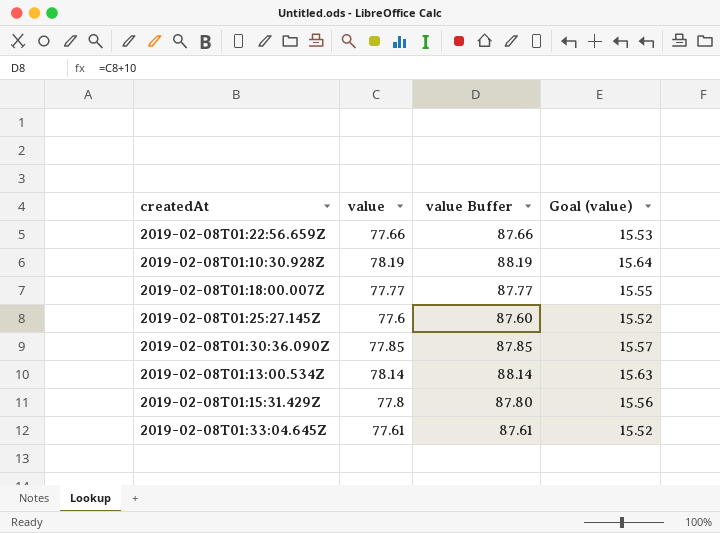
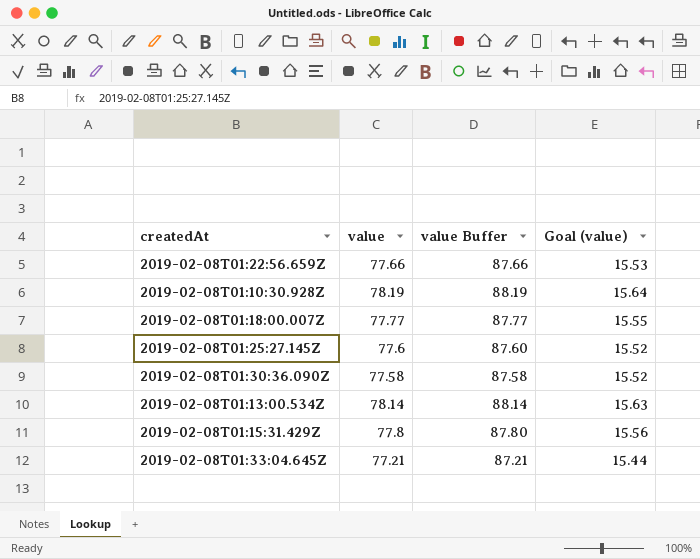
2019-02-08T01:30:36.090Z | value: 77.85 -> 77.58
2019-02-08T01:30:36.090Z | value Buffer: 87.85 -> 87.58
2019-02-08T01:30:36.090Z | Goal (value): 15.57 -> 15.52
2019-02-08T01:33:04.645Z | value: 77.61 -> 77.21
2019-02-08T01:33:04.645Z | value Buffer: 87.61 -> 87.21
2019-02-08T01:33:04.645Z | Goal (value): 15.52 -> 15.44

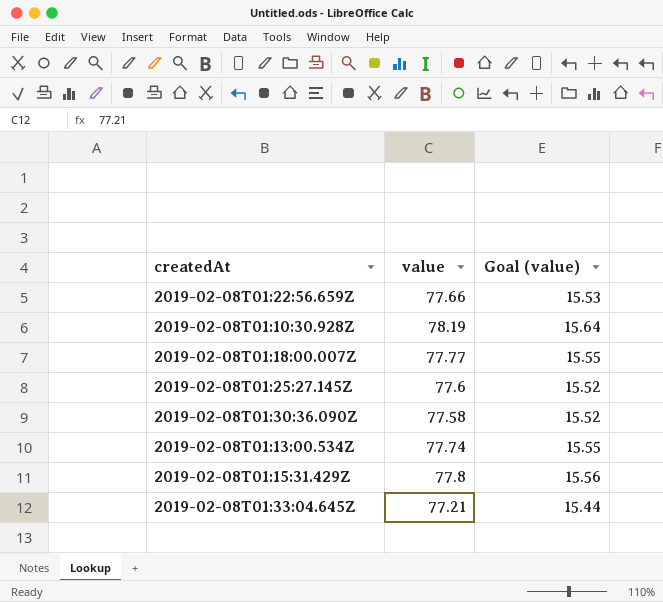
column value Buffer | formula: [value] + 10 -> none
2019-02-08T01:13:00.534Z | value: 78.14 -> 77.74
2019-02-08T01:13:00.534Z | Goal (value): 15.63 -> 15.55

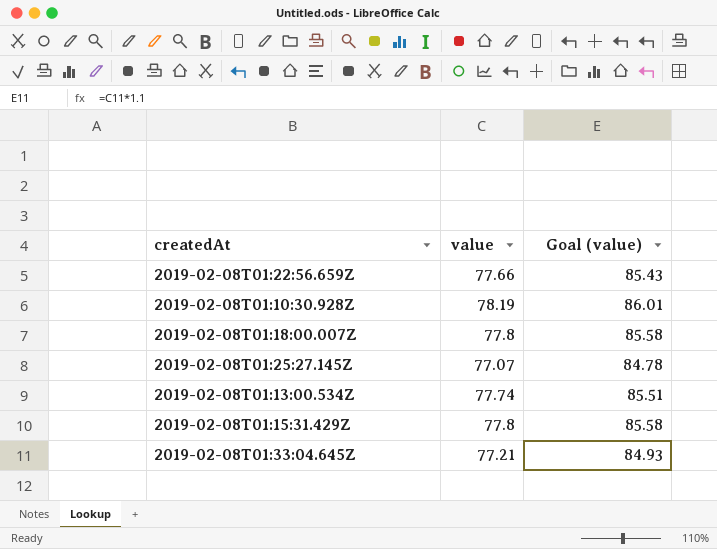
column Goal (value) | formula: [value] * 0.2 -> [value] * 1.1
row 2019-02-08T01:30:36.090Z: 77.58 | 15.52 -> none
2019-02-08T01:18:00.007Z | value: 77.77 -> 77.8
2019-02-08T01:25:27.145Z | value: 77.6 -> 77.07

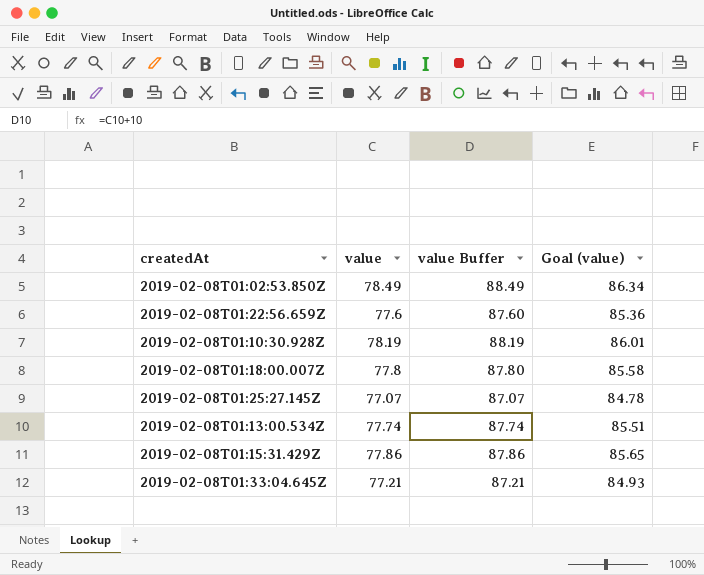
column value Buffer | formula: none -> [value] + 10
row 2019-02-08T01:02:53.850Z: none -> 78.49 | 88.49 | 86.34
2019-02-08T01:22:56.659Z | value: 77.66 -> 77.6
2019-02-08T01:22:56.659Z | Goal (value): 85.43 -> 85.36
2019-02-08T01:15:31.429Z | value: 77.8 -> 77.86
2019-02-08T01:15:31.429Z | Goal (value): 85.58 -> 85.65

